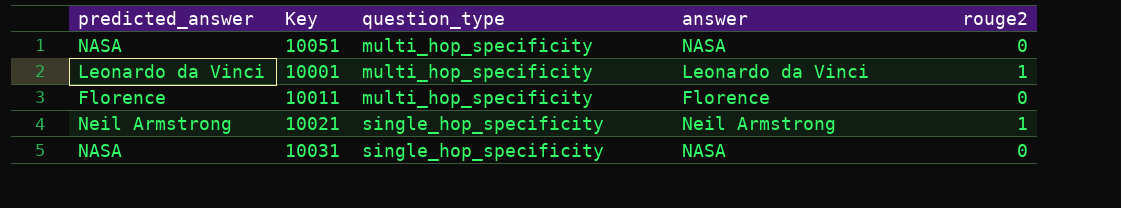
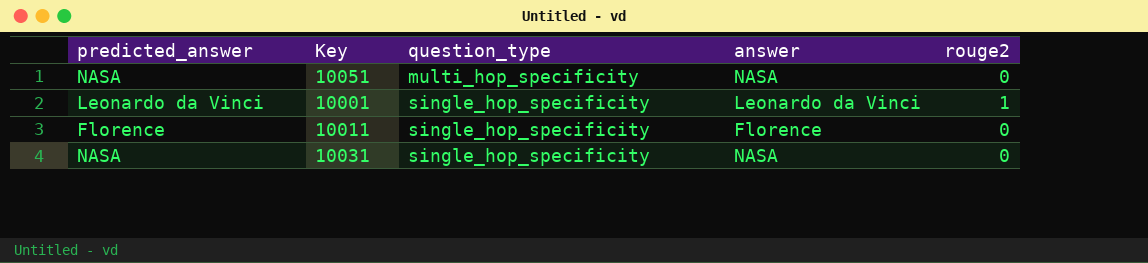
row 10021: Neil Armstrong | single_hop_specificity | Neil Armstrong | 1 -> none
10001 | question_type: multi_hop_specificity -> single_hop_specificity
10011 | question_type: multi_hop_specificity -> single_hop_specificity

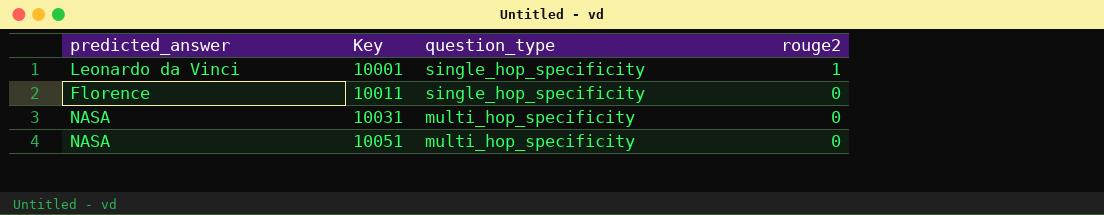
row order: question_type ascending -> Key ascending
column answer | position: 4 -> none
10031 | question_type: single_hop_specificity -> multi_hop_specificity

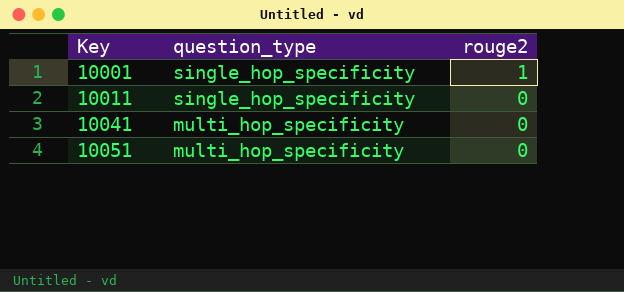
column predicted_answer | position: 1 -> none
row 10031: NASA | multi_hop_specificity | 0 -> none
row 10041: none -> multi_hop_specificity | 0

